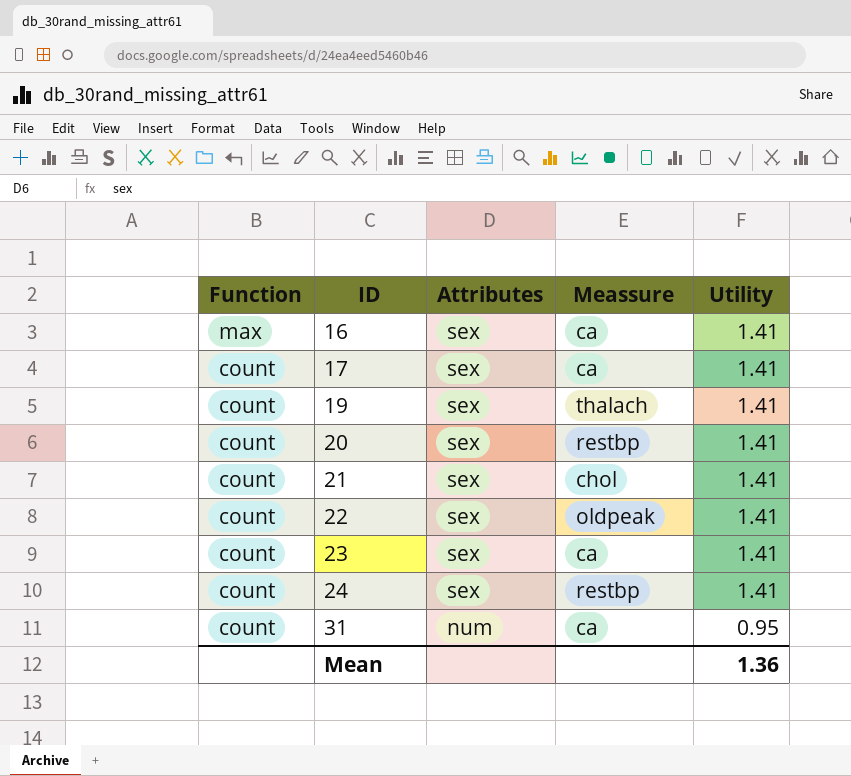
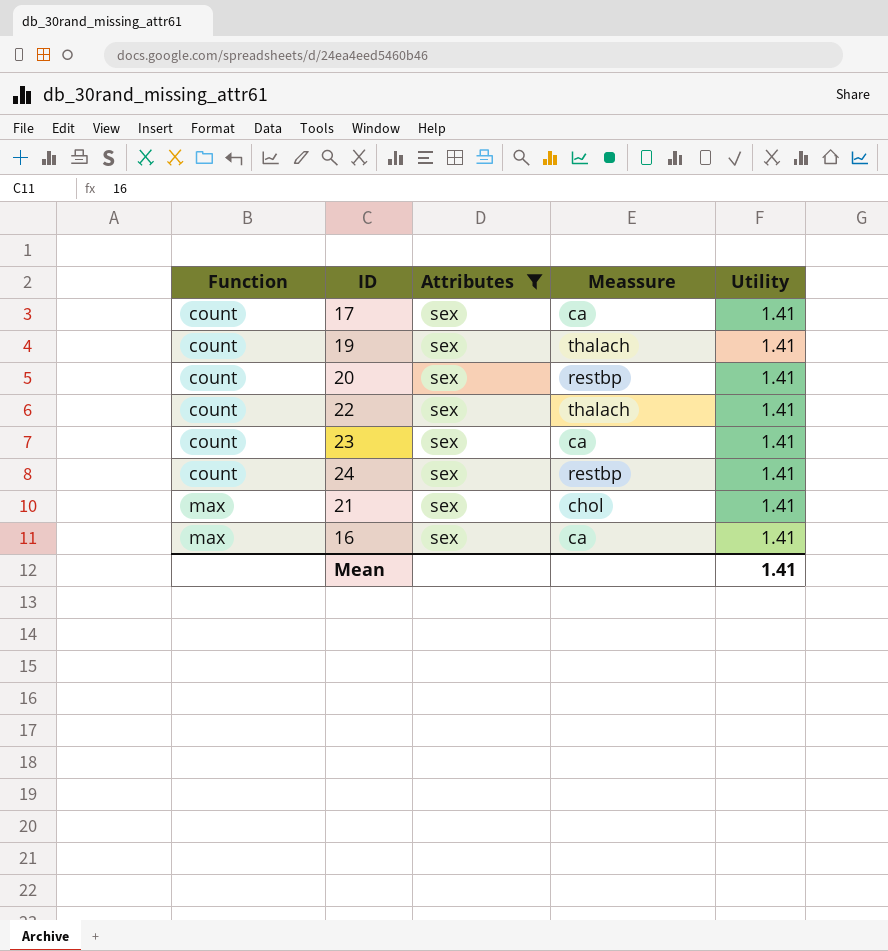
filter: none -> Attributes = sex
row order: Function descending -> Function ascending
22 | Meassure: oldpeak -> thalach
21 | Function: count -> max
Mean | Utility: 1.36 -> 1.41

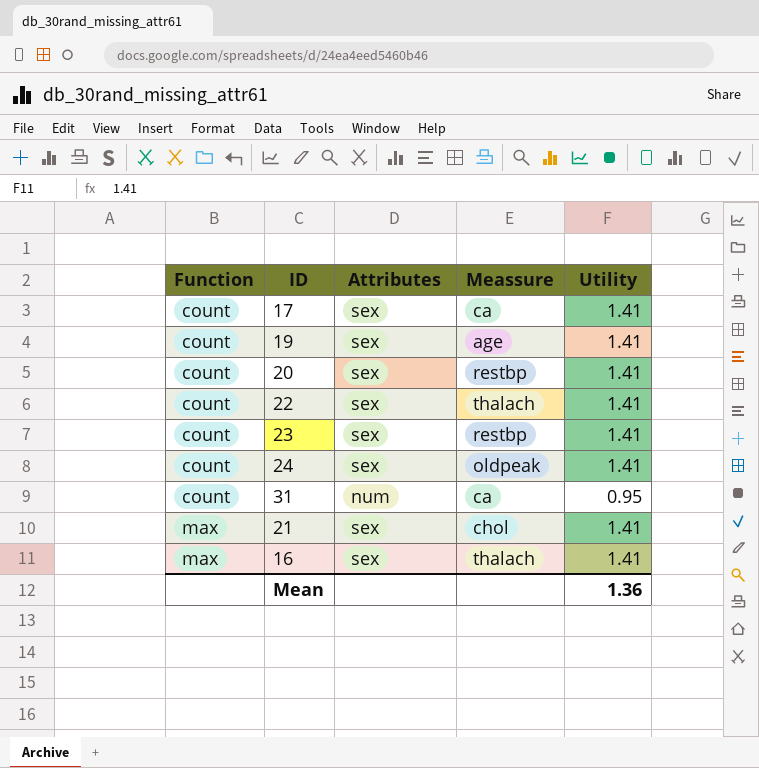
filter: Attributes = sex -> none
19 | Meassure: thalach -> age
23 | Meassure: ca -> restbp
24 | Meassure: restbp -> oldpeak
16 | Meassure: ca -> thalach
Mean | Utility: 1.41 -> 1.36

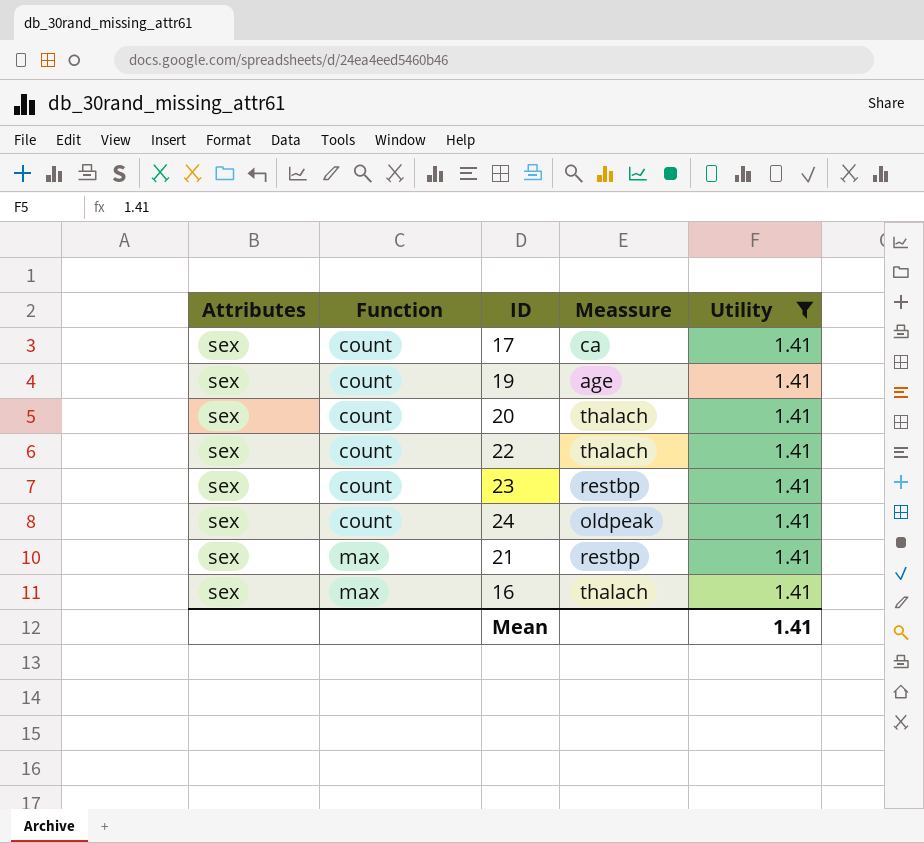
filter: none -> Utility = 1.41
column Attributes | position: 3 -> 1
20 | Meassure: restbp -> thalach
21 | Meassure: chol -> restbp
Mean | Utility: 1.36 -> 1.41

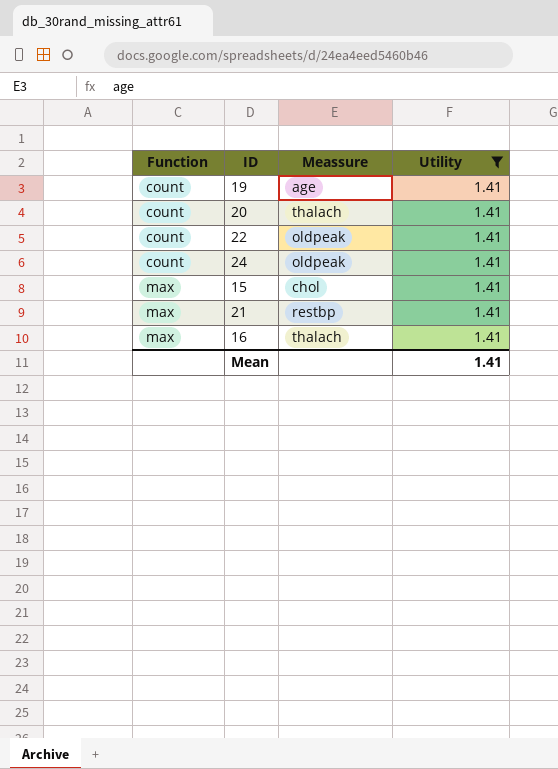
column Attributes | position: 1 -> none
row 17: sex | count | ca | 1.41 -> none
row 23: sex | count | restbp | 1.41 -> none
22 | Meassure: thalach -> oldpeak
row 15: none -> max | chol | 1.41

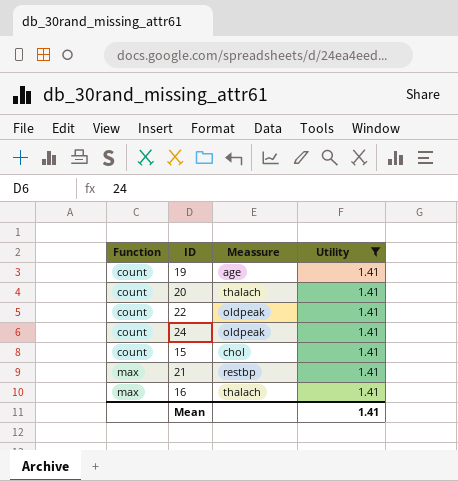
15 | Function: max -> count

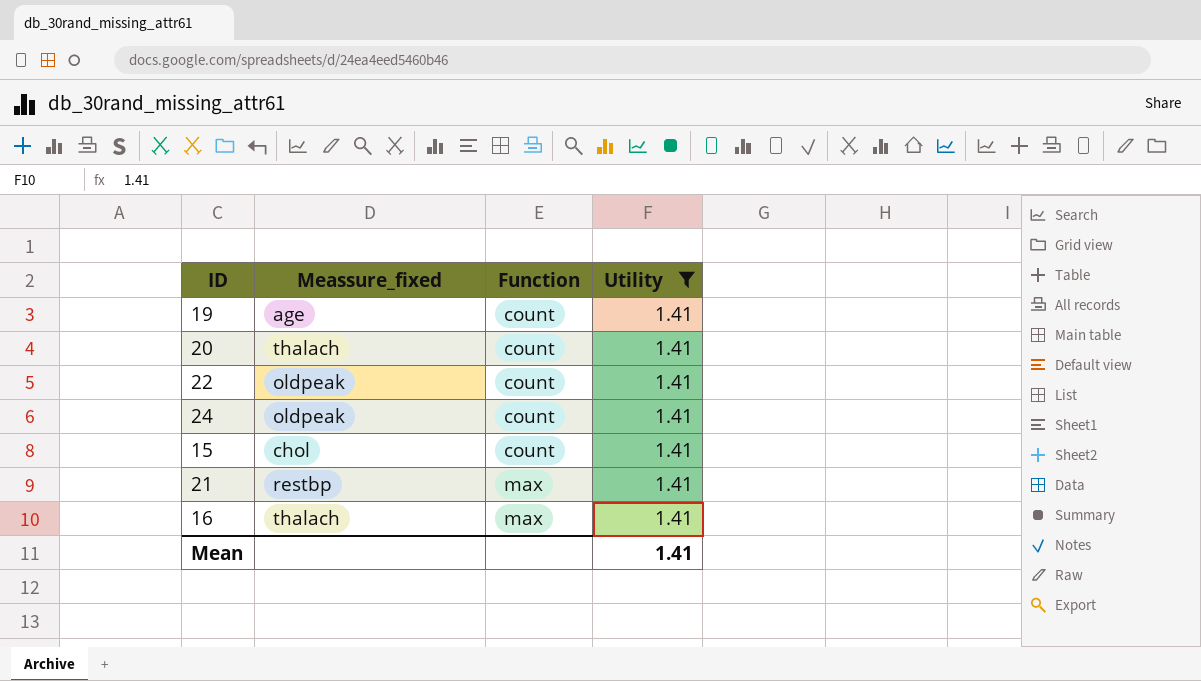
column name: Meassure -> Meassure_fixed
column Function | position: 1 -> 3

